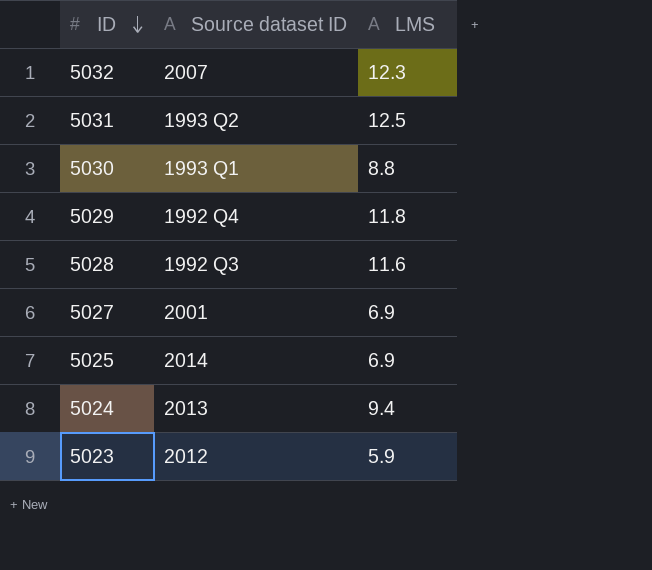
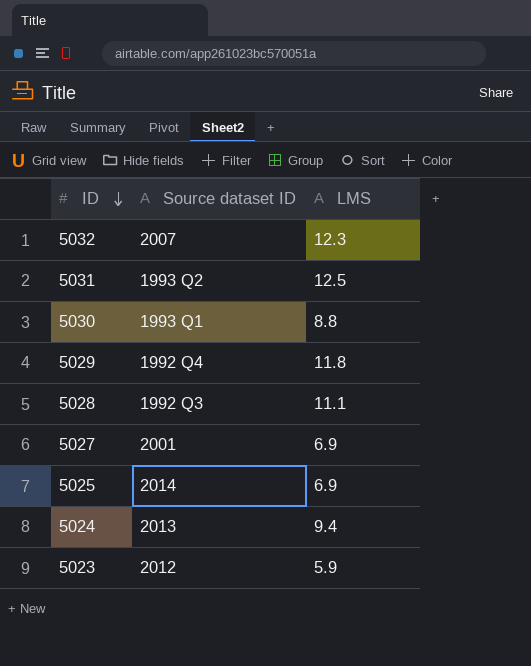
5028 | LMS: 11.6 -> 11.1

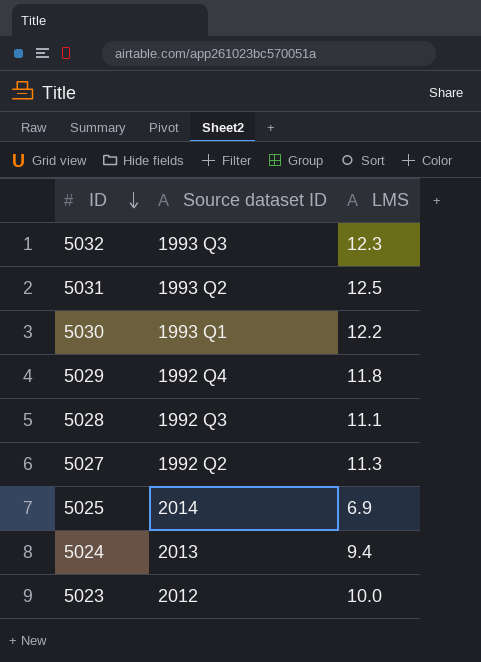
5032 | Source dataset ID: 2007 -> 1993 Q3
5030 | LMS: 8.8 -> 12.2
5027 | Source dataset ID: 2001 -> 1992 Q2
5027 | LMS: 6.9 -> 11.3
5023 | LMS: 5.9 -> 10.0

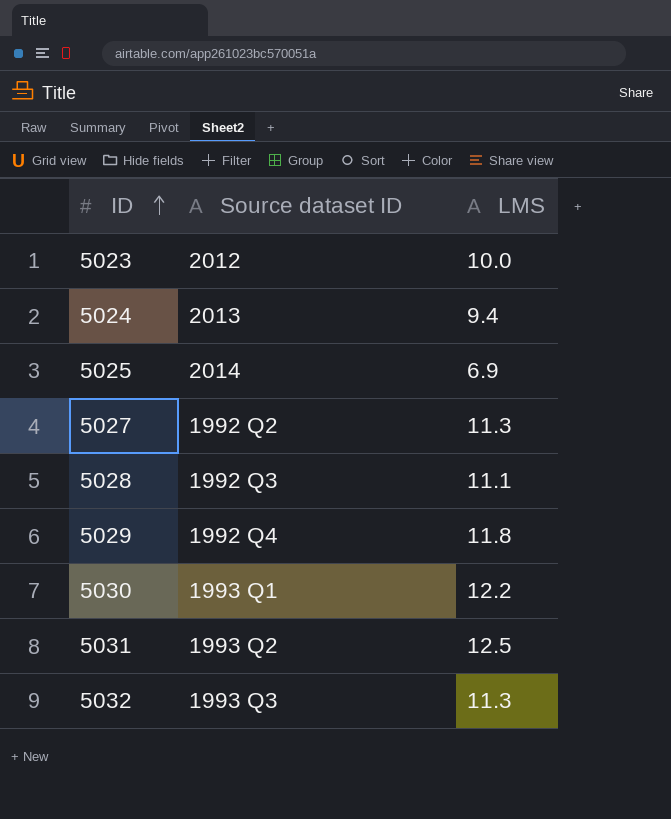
row order: ID descending -> ID ascending
5032 | LMS: 12.3 -> 11.3

